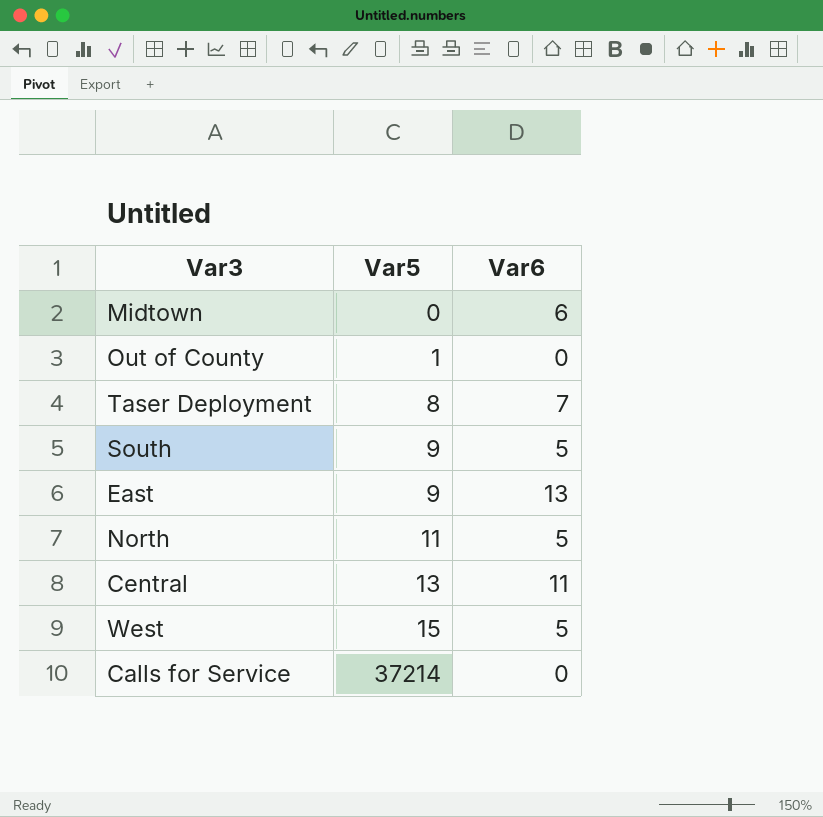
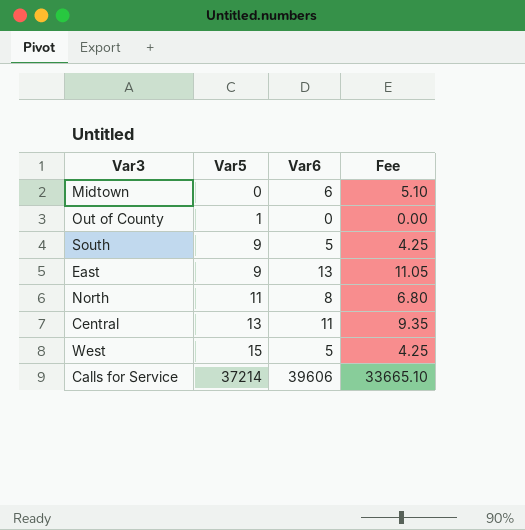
column Fee | formula: none -> [Var6] * 0.85
row Taser Deployment: 8 | 7 -> none
North | Var6: 5 -> 8
Calls for Service | Var6: 0 -> 39606

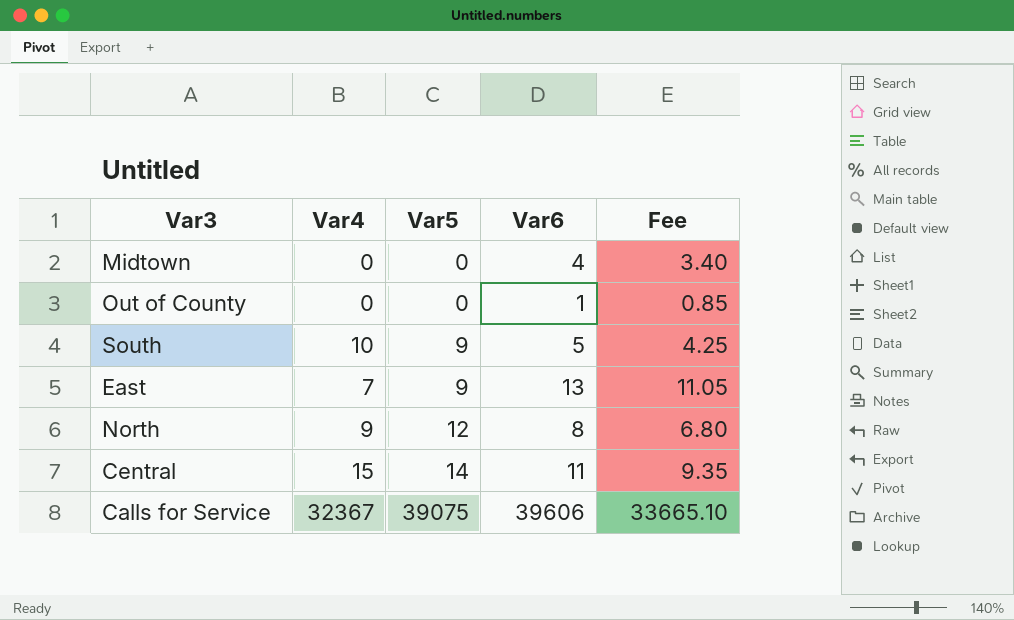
column Var4 | position: none -> 2
row West: 15 | 5 | 4.25 -> none
Midtown | Var6: 6 -> 4
Midtown | Fee: 5.10 -> 3.40
Out of County | Var5: 1 -> 0
Out of County | Var6: 0 -> 1
Out of County | Fee: 0.00 -> 0.85
North | Var5: 11 -> 12
Central | Var5: 13 -> 14
Calls for Service | Var5: 37214 -> 39075

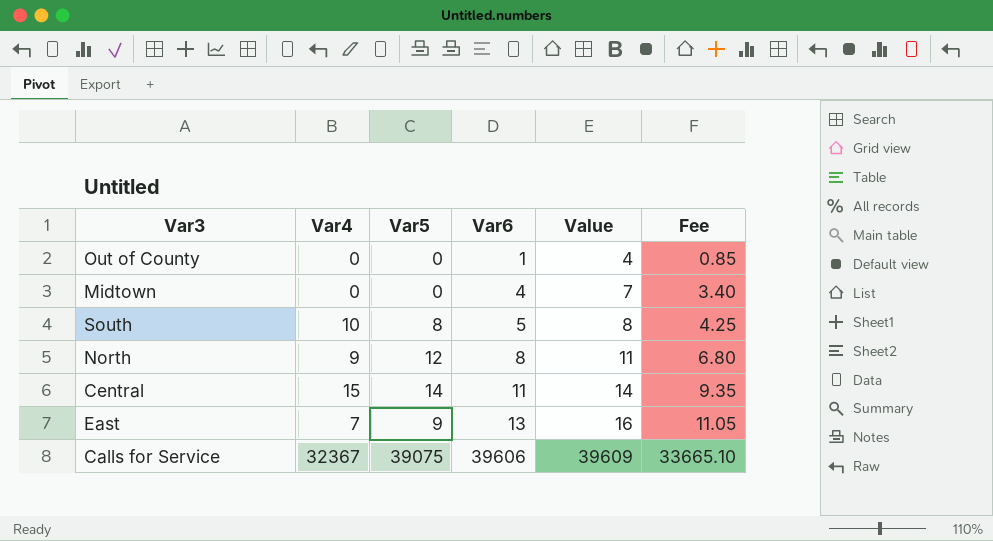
row order: Var5 ascending -> Var6 ascending
column Value | formula: none -> [Var6] + 3
South | Var5: 9 -> 8

